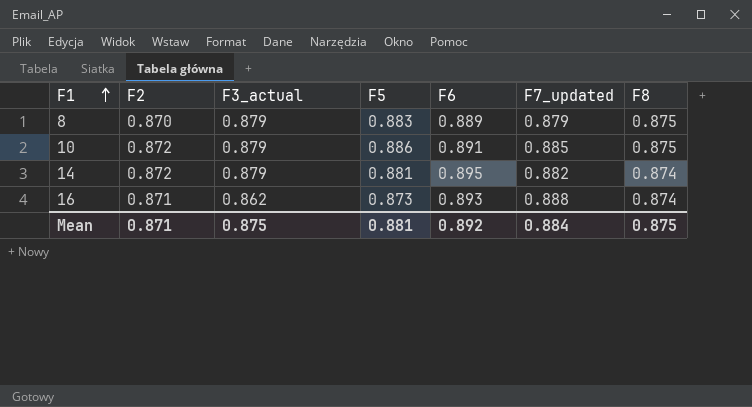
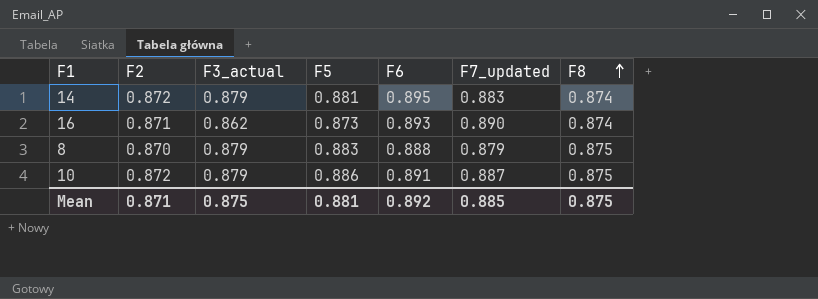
row order: F1 ascending -> F8 ascending
14 | F7_updated: 0.882 -> 0.883
16 | F7_updated: 0.888 -> 0.890
8 | F6: 0.889 -> 0.888
10 | F7_updated: 0.885 -> 0.887
Mean | F7_updated: 0.884 -> 0.885

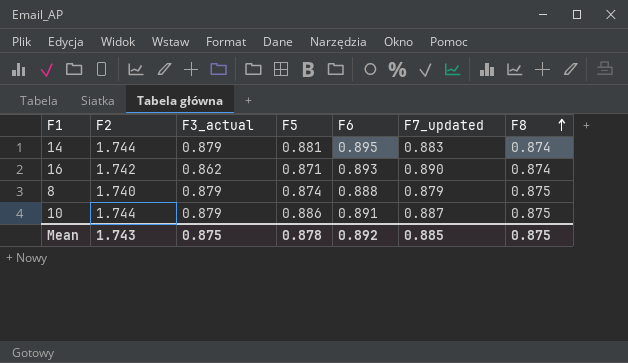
14 | F2: 0.872 -> 1.744
16 | F2: 0.871 -> 1.742
16 | F5: 0.873 -> 0.871
8 | F2: 0.870 -> 1.740
8 | F5: 0.883 -> 0.874
10 | F2: 0.872 -> 1.744
Mean | F2: 0.871 -> 1.743
Mean | F5: 0.881 -> 0.878

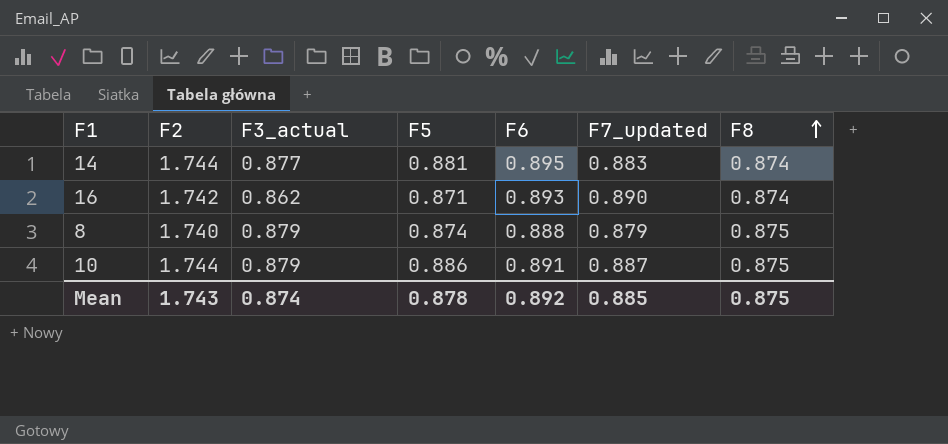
14 | F3_actual: 0.879 -> 0.877
Mean | F3_actual: 0.875 -> 0.874

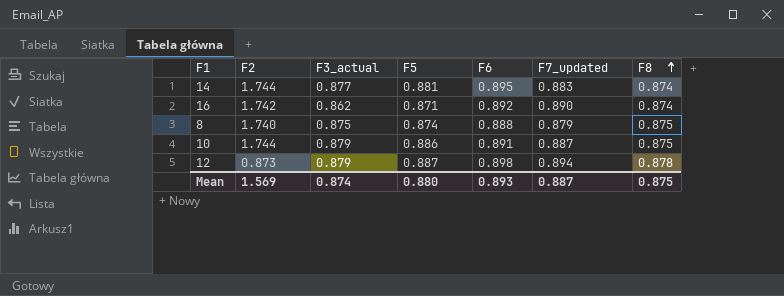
16 | F6: 0.893 -> 0.892
8 | F3_actual: 0.879 -> 0.875
row 12: none -> 0.873 | 0.879 | 0.887 | 0.898 | 0.894 | 0.878
Mean | F2: 1.743 -> 1.569
Mean | F5: 0.878 -> 0.880
Mean | F6: 0.892 -> 0.893
Mean | F7_updated: 0.885 -> 0.887

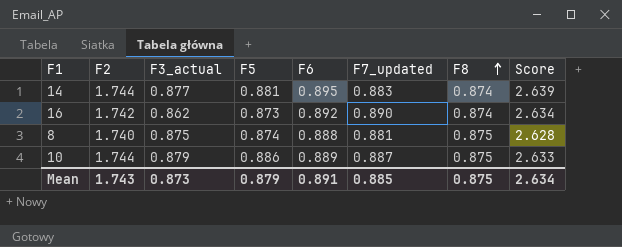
column Score | formula: none -> [F2] + [F6]
row 12: 0.873 | 0.879 | 0.887 | 0.898 | 0.894 | 0.878 -> none
16 | F5: 0.871 -> 0.873
8 | F7_updated: 0.879 -> 0.881
10 | F6: 0.891 -> 0.889
Mean | F2: 1.569 -> 1.743
Mean | F3_actual: 0.874 -> 0.873
Mean | F5: 0.880 -> 0.879
Mean | F6: 0.893 -> 0.891
Mean | F7_updated: 0.887 -> 0.885

